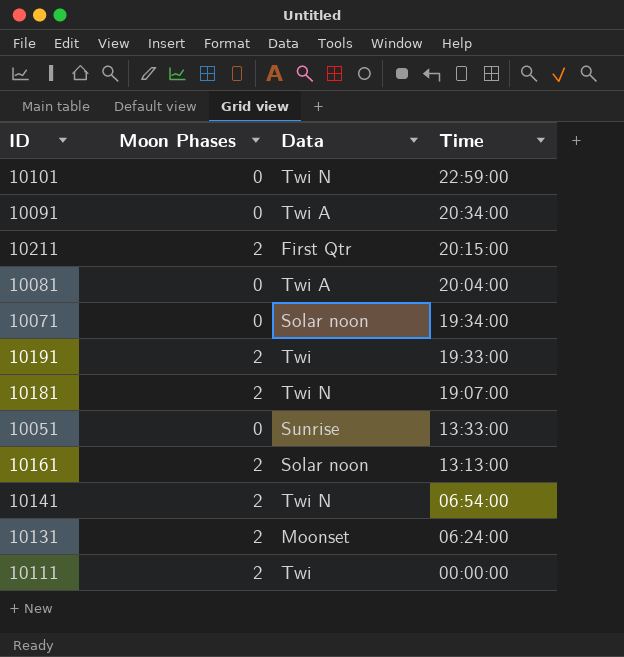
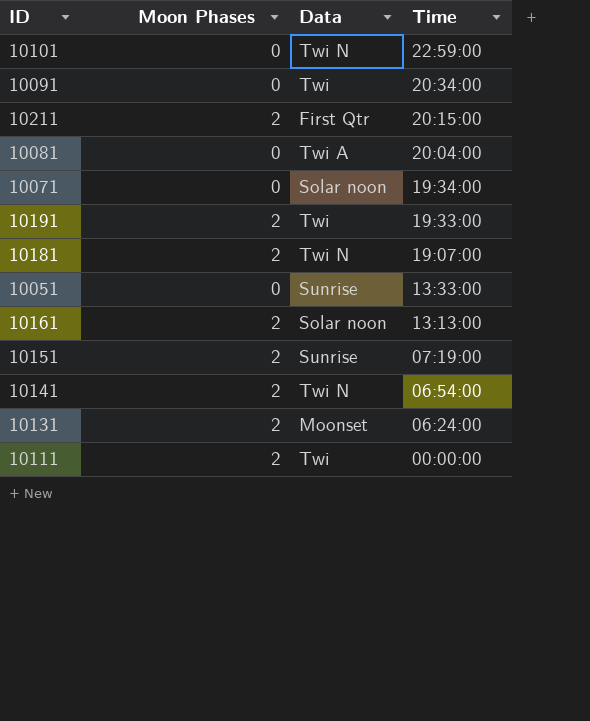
10091 | Data: Twi A -> Twi
row 10151: none -> 2 | Sunrise | 07:19:00

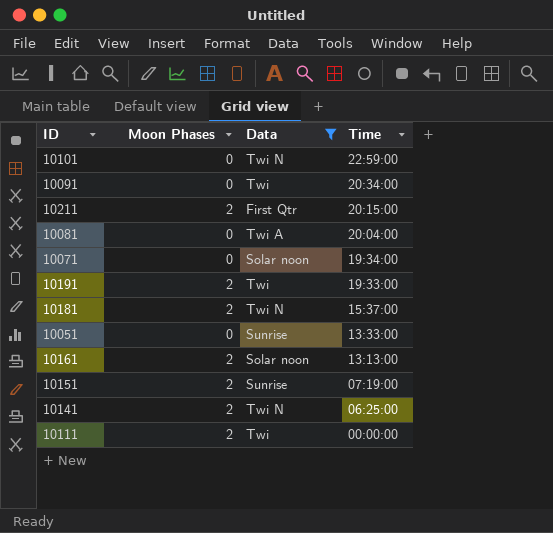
filter: none -> Data != Moonset
10181 | Time: 19:07:00 -> 15:37:00
10141 | Time: 06:54:00 -> 06:25:00

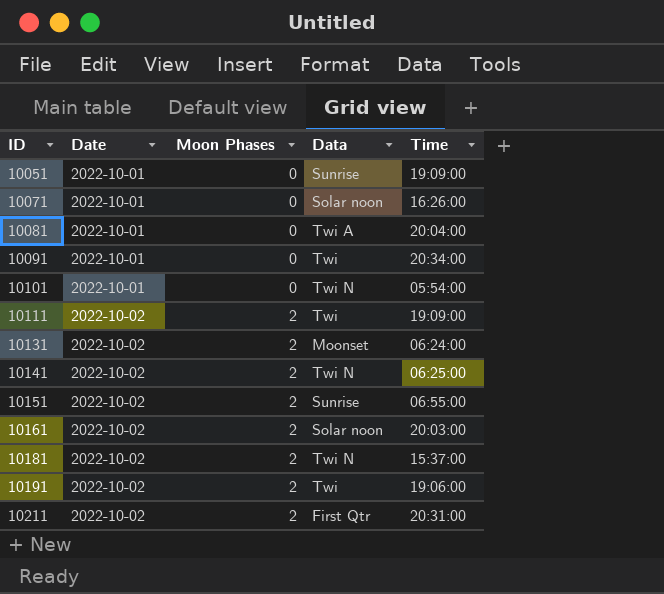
filter: Data != Moonset -> none
row order: Time descending -> ID ascending
column Date | position: none -> 2
10051 | Time: 13:33:00 -> 19:09:00
10071 | Time: 19:34:00 -> 16:26:00
10101 | Time: 22:59:00 -> 05:54:00
10111 | Time: 00:00:00 -> 19:09:00
10151 | Time: 07:19:00 -> 06:55:00
10161 | Time: 13:13:00 -> 20:03:00
10191 | Time: 19:33:00 -> 19:06:00
10211 | Time: 20:15:00 -> 20:31:00

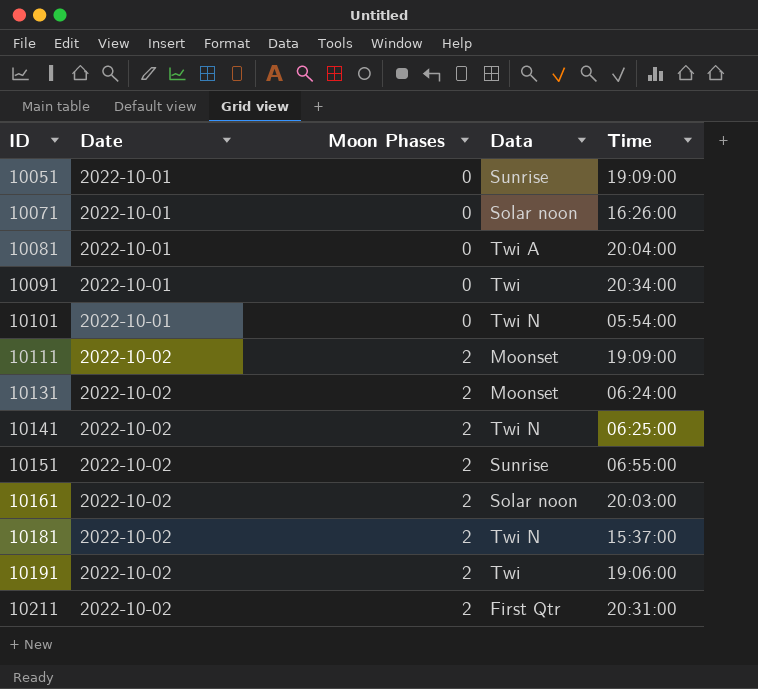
10111 | Data: Twi -> Moonset

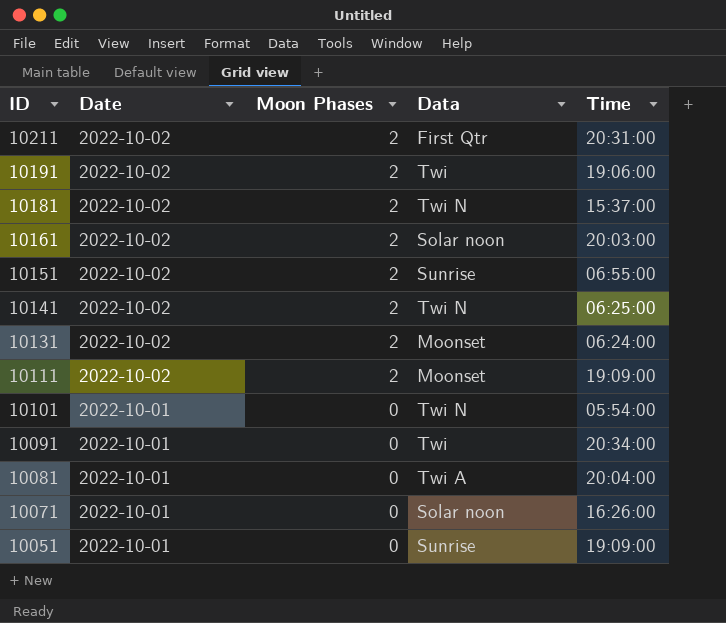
row order: ID ascending -> ID descending

